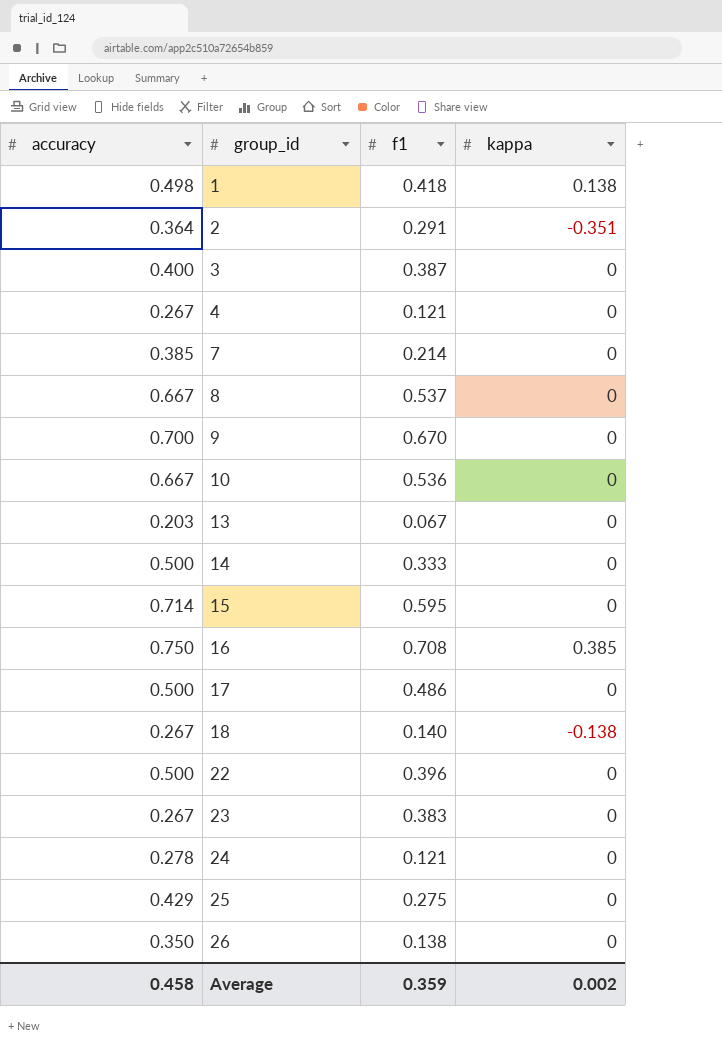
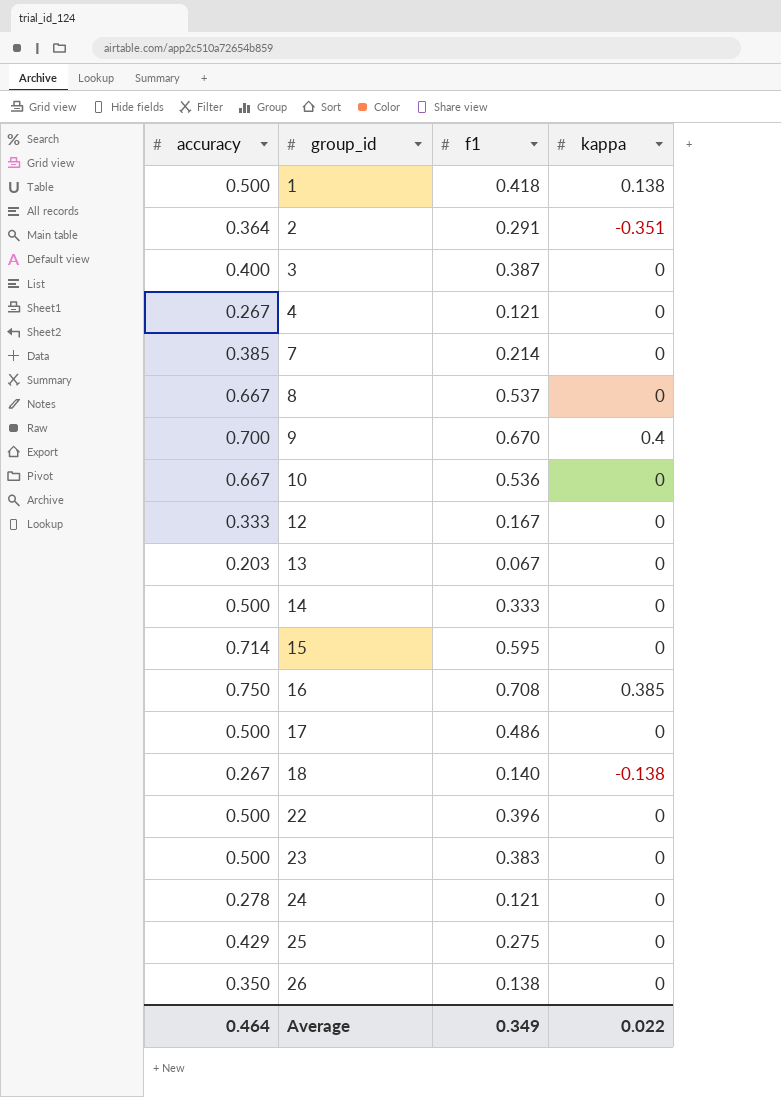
1 | accuracy: 0.498 -> 0.500
9 | kappa: 0 -> 0.4
row 12: none -> 0.333 | 0.167 | 0
23 | accuracy: 0.267 -> 0.500
Average | accuracy: 0.458 -> 0.464
Average | f1: 0.359 -> 0.349
Average | kappa: 0.002 -> 0.022

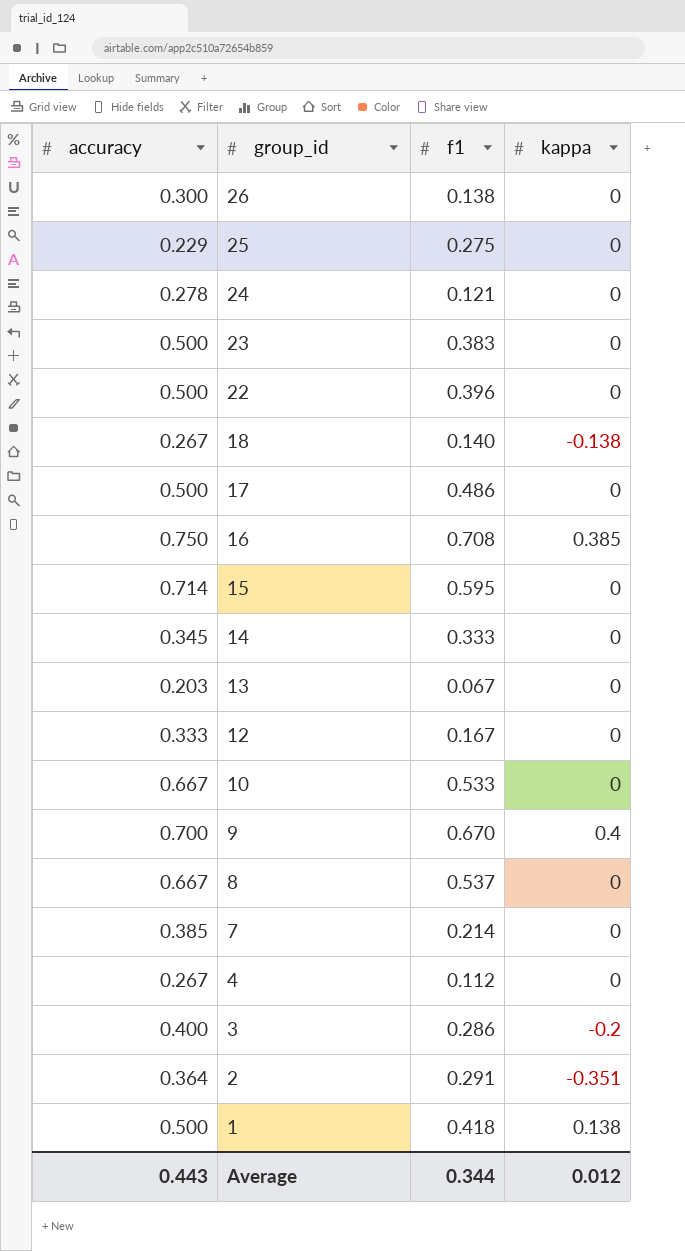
row order: group_id ascending -> group_id descending
26 | accuracy: 0.350 -> 0.300
25 | accuracy: 0.429 -> 0.229
14 | accuracy: 0.500 -> 0.345
10 | f1: 0.536 -> 0.533
4 | f1: 0.121 -> 0.112
3 | f1: 0.387 -> 0.286
3 | kappa: 0 -> -0.2
Average | accuracy: 0.464 -> 0.443
Average | f1: 0.349 -> 0.344
Average | kappa: 0.022 -> 0.012

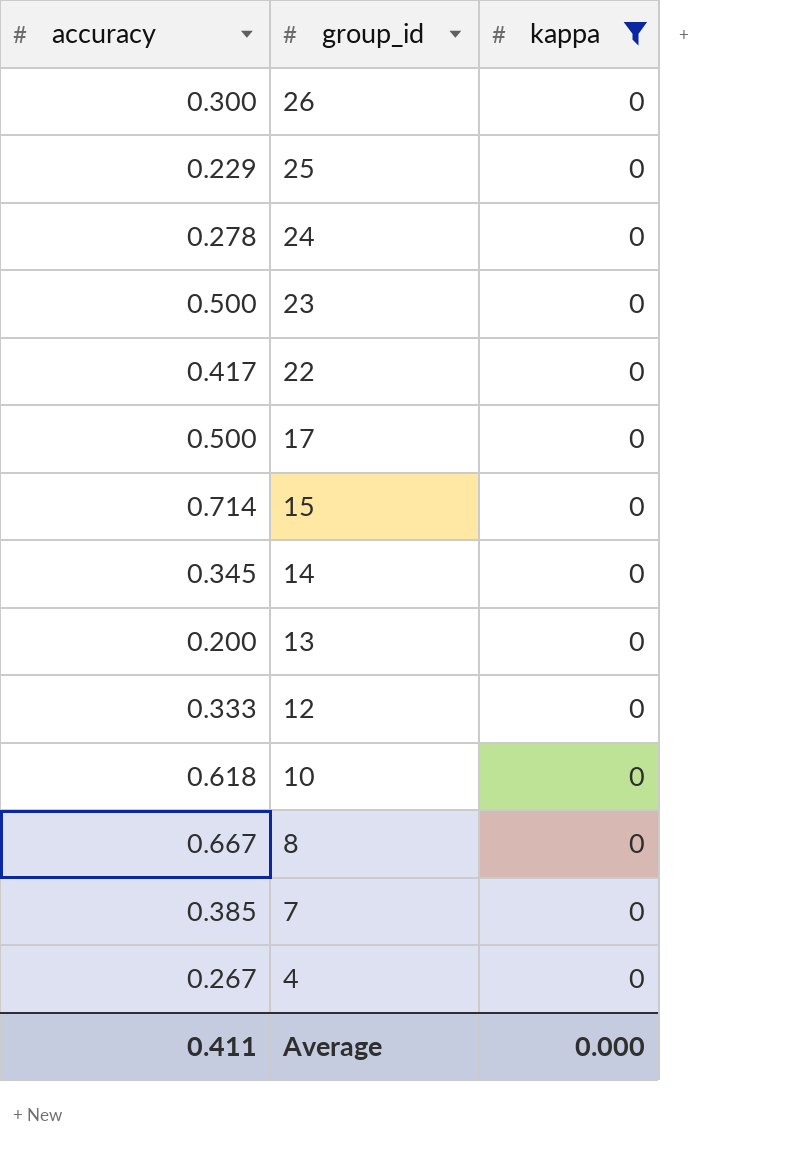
filter: none -> kappa = 0
column f1 | position: 3 -> none
22 | accuracy: 0.500 -> 0.417
13 | accuracy: 0.203 -> 0.200
10 | accuracy: 0.667 -> 0.618
Average | accuracy: 0.443 -> 0.411
Average | kappa: 0.012 -> 0.000

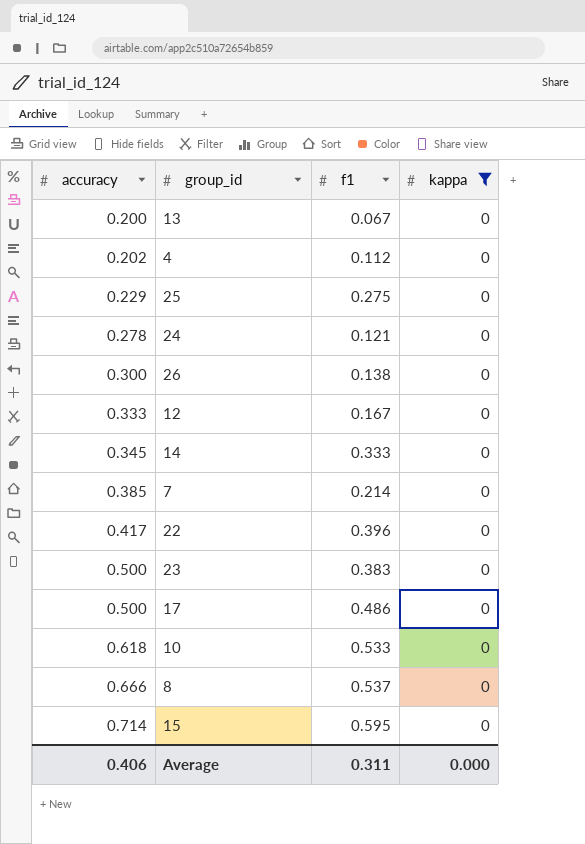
row order: group_id descending -> accuracy ascending
column f1 | position: none -> 3
4 | accuracy: 0.267 -> 0.202
8 | accuracy: 0.667 -> 0.666
Average | accuracy: 0.411 -> 0.406

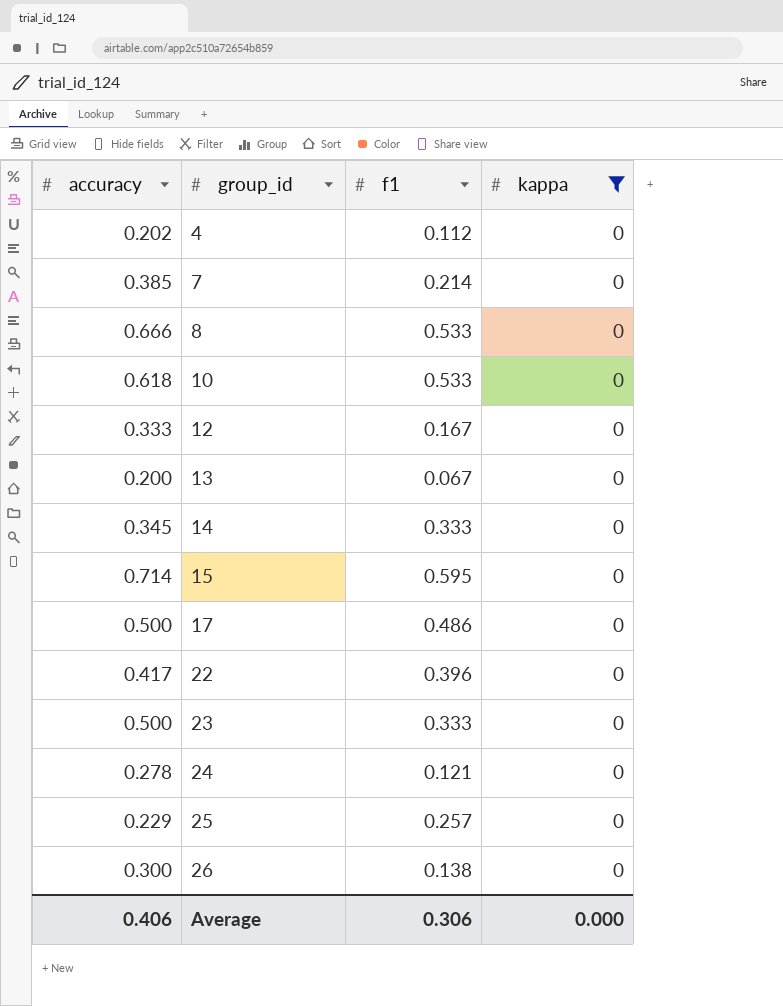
row order: accuracy ascending -> group_id ascending
8 | f1: 0.537 -> 0.533
23 | f1: 0.383 -> 0.333
25 | f1: 0.275 -> 0.257
Average | f1: 0.311 -> 0.306

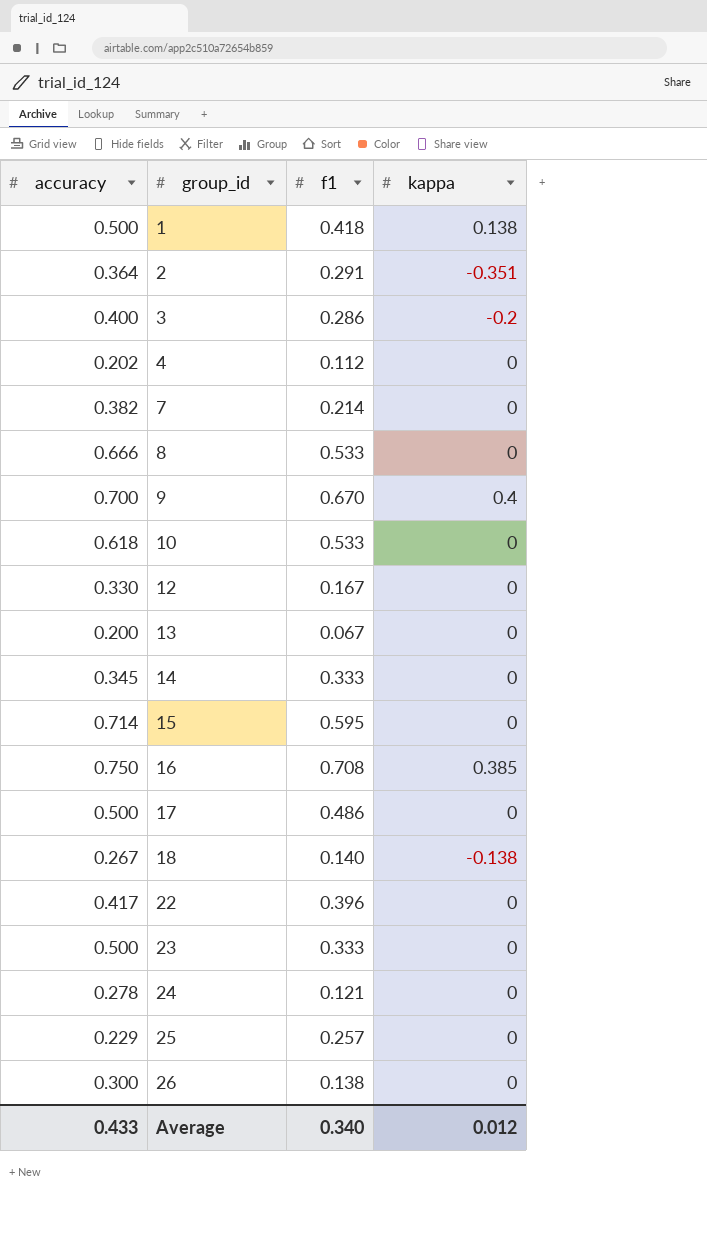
filter: kappa = 0 -> none
7 | accuracy: 0.385 -> 0.382
12 | accuracy: 0.333 -> 0.330
Average | accuracy: 0.406 -> 0.433
Average | f1: 0.306 -> 0.340
Average | kappa: 0.000 -> 0.012

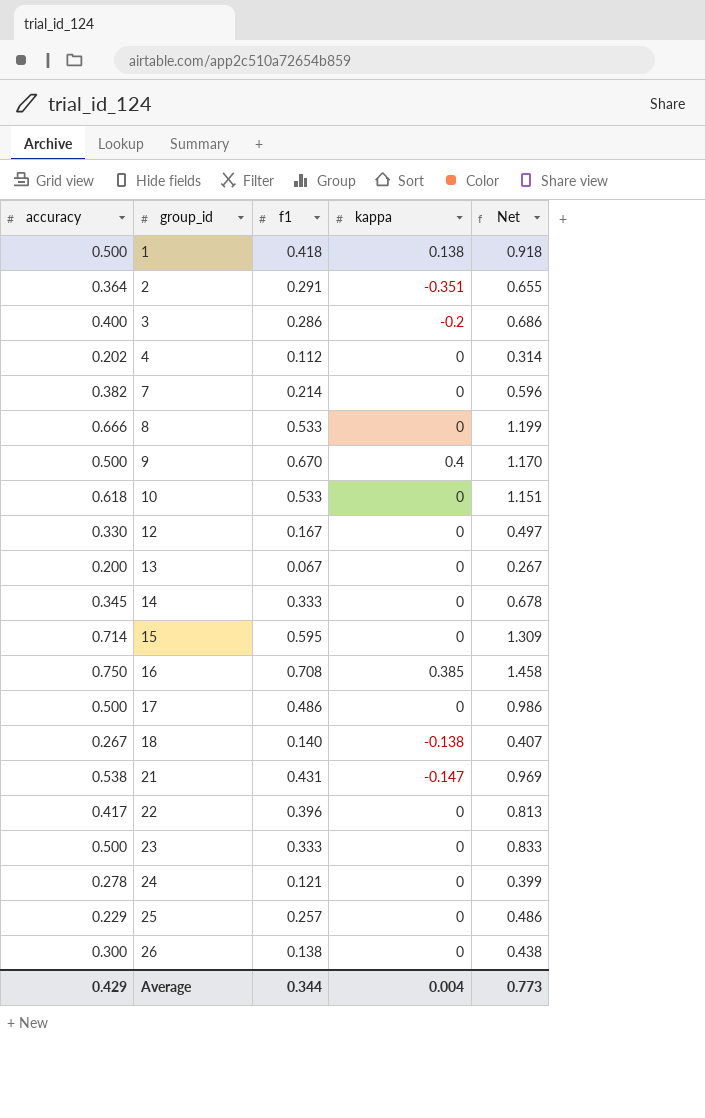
column Net | formula: none -> [accuracy] + [f1]
9 | accuracy: 0.700 -> 0.500
row 21: none -> 0.538 | 0.431 | -0.147 | 0.969
Average | accuracy: 0.433 -> 0.429
Average | f1: 0.340 -> 0.344
Average | kappa: 0.012 -> 0.004

